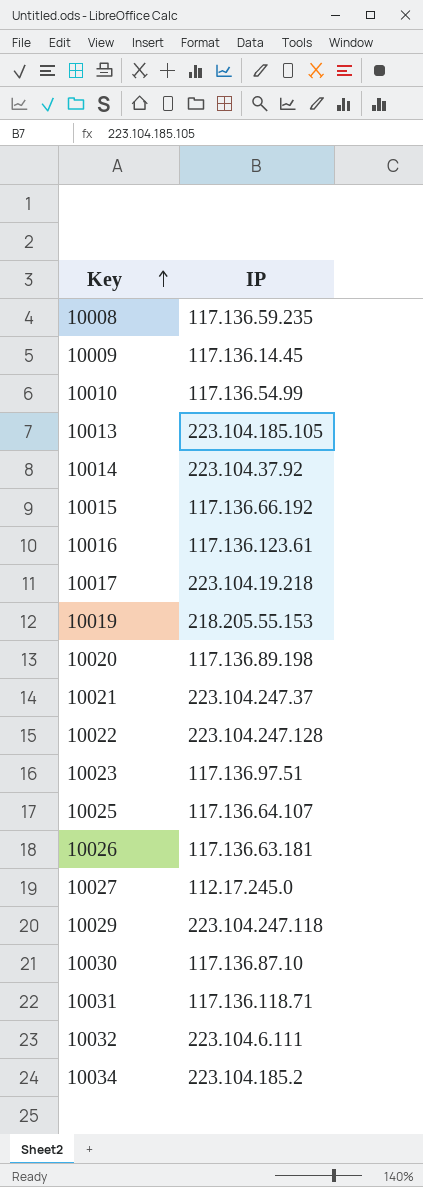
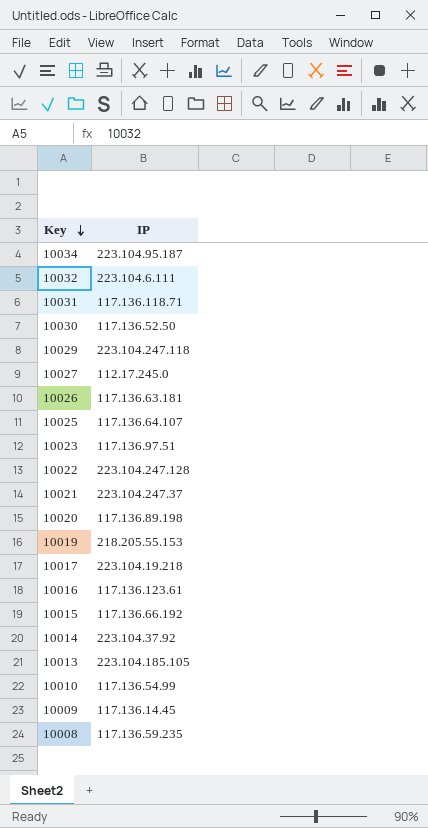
row order: Key ascending -> Key descending
10034 | IP: 223.104.185.2 -> 223.104.95.187
10030 | IP: 117.136.87.10 -> 117.136.52.50

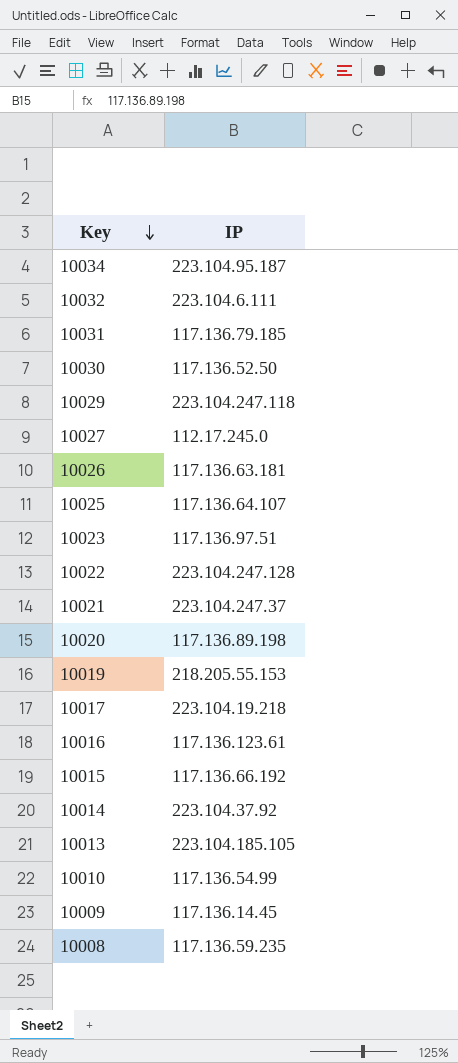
10031 | IP: 117.136.118.71 -> 117.136.79.185

